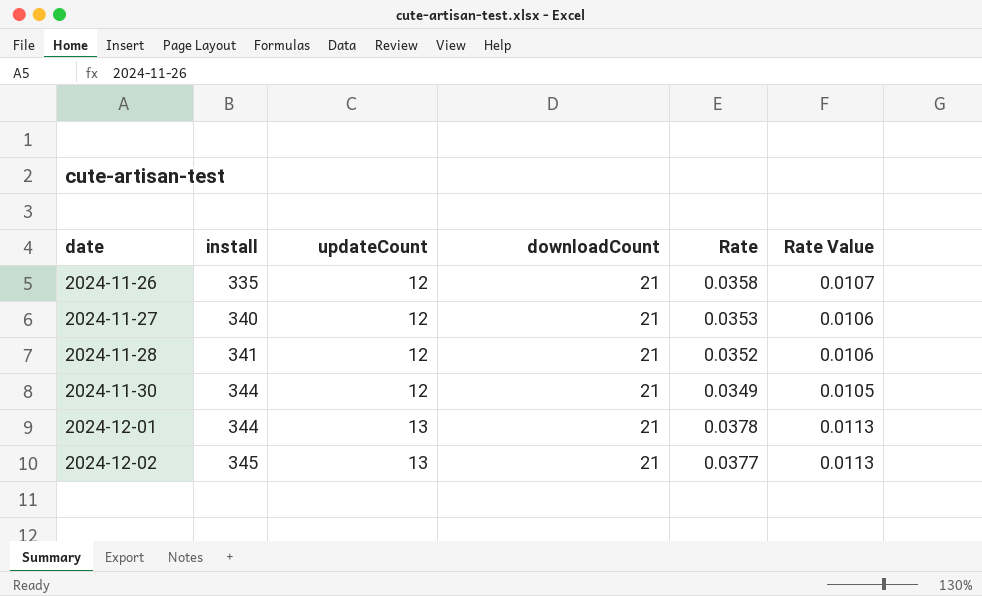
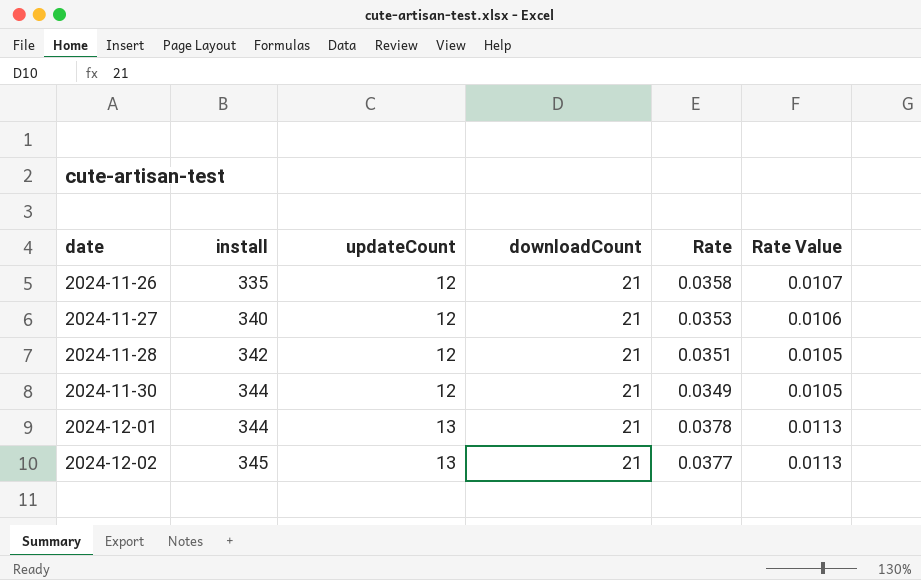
2024-11-28 | install: 341 -> 342
2024-11-28 | Rate: 0.0352 -> 0.0351
2024-11-28 | Rate Value: 0.0106 -> 0.0105

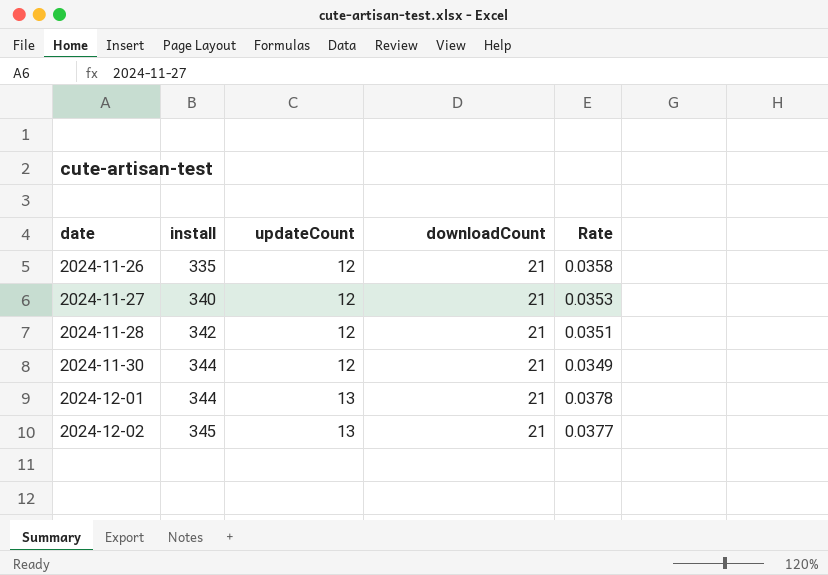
column Rate Value | formula: [Rate] * 0.3 -> none

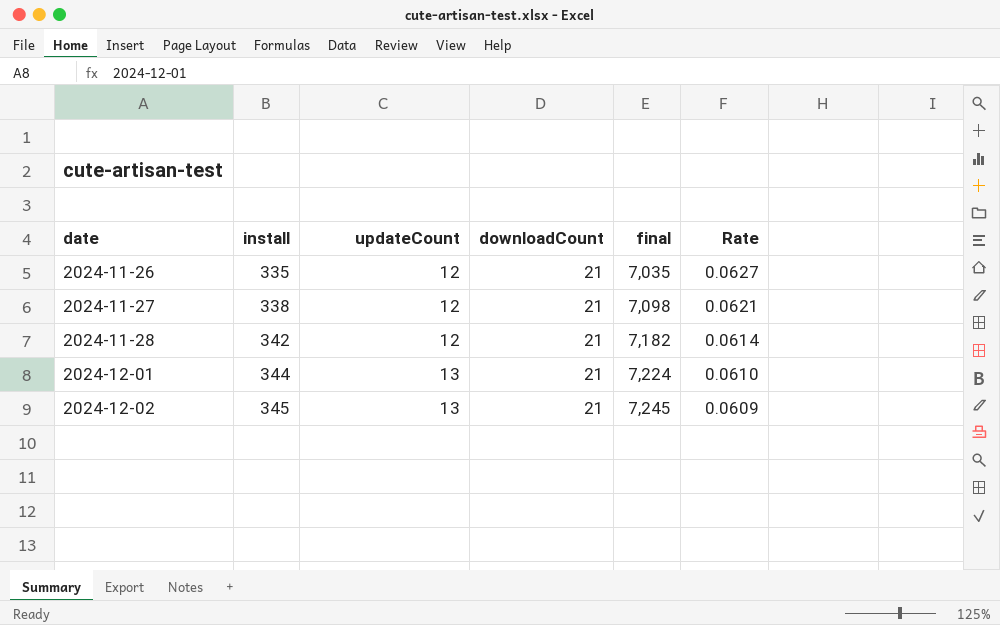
column final | formula: none -> [install] * [downloadCount]
column Rate | formula: [updateCount] / [install] -> [downloadCount] / [install]
row 2024-11-30: 344 | 12 | 21 | 0.0349 -> none
2024-11-27 | install: 340 -> 338

